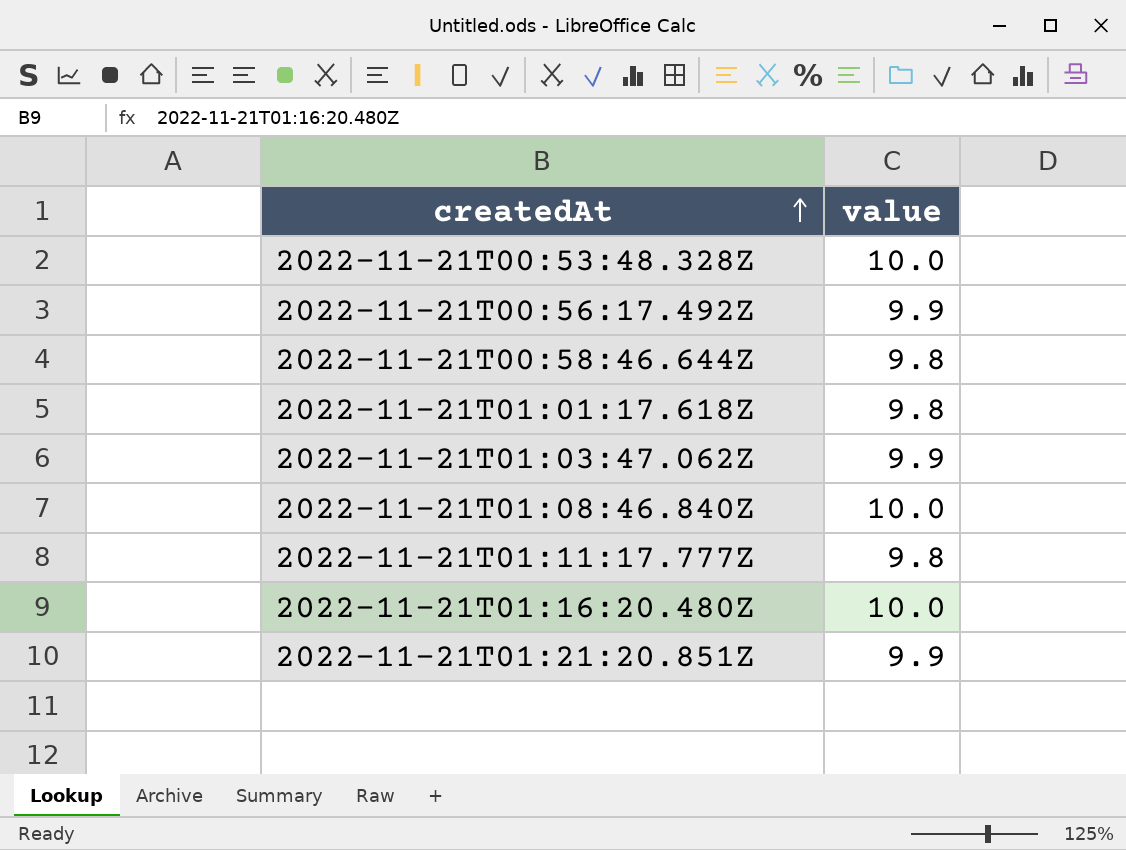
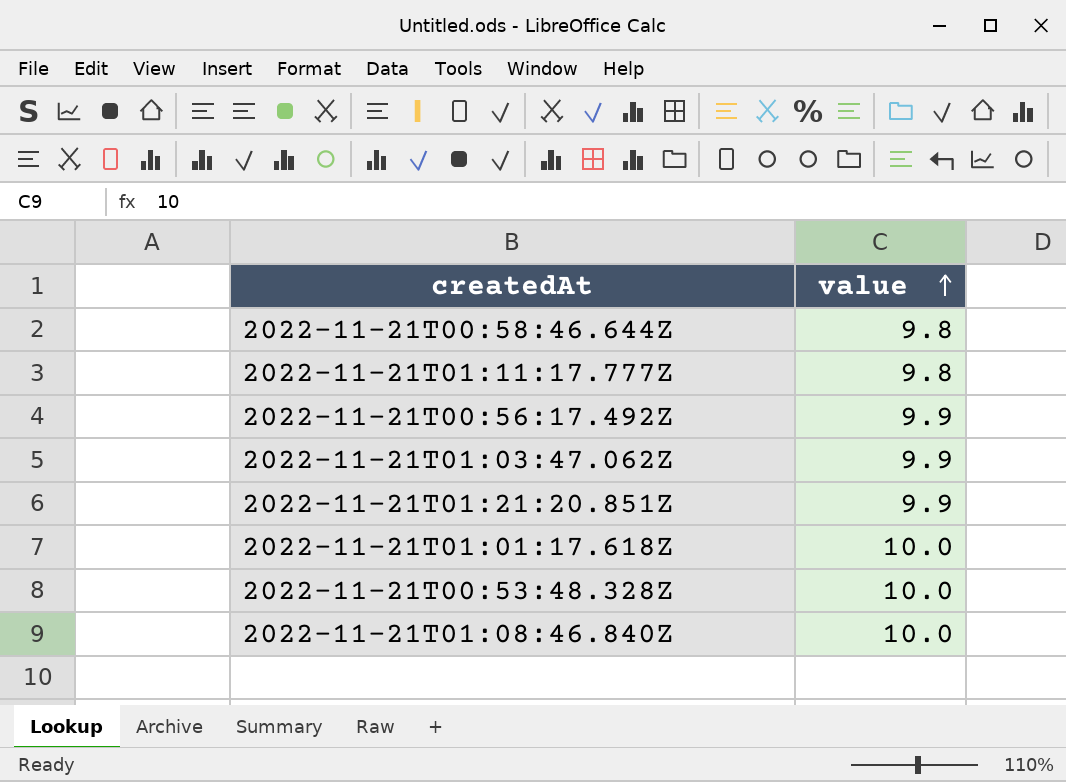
row order: createdAt ascending -> value ascending
row 2022-11-21T01:16:20.480Z: 10.0 -> none
2022-11-21T01:01:17.618Z | value: 9.8 -> 10.0

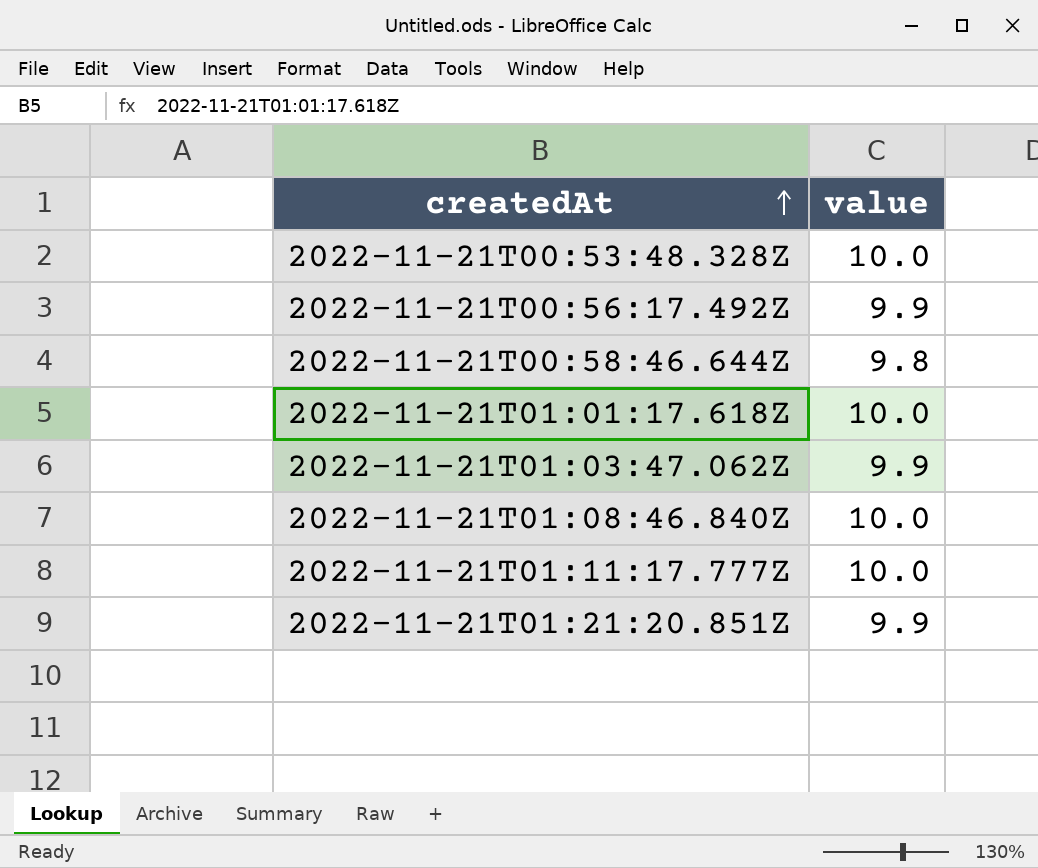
row order: value ascending -> createdAt ascending
2022-11-21T01:11:17.777Z | value: 9.8 -> 10.0

